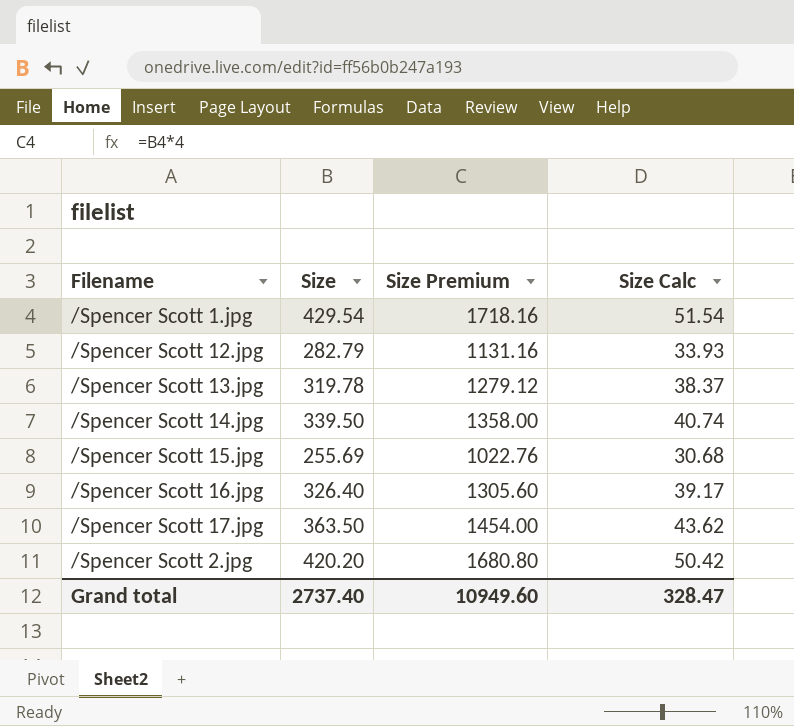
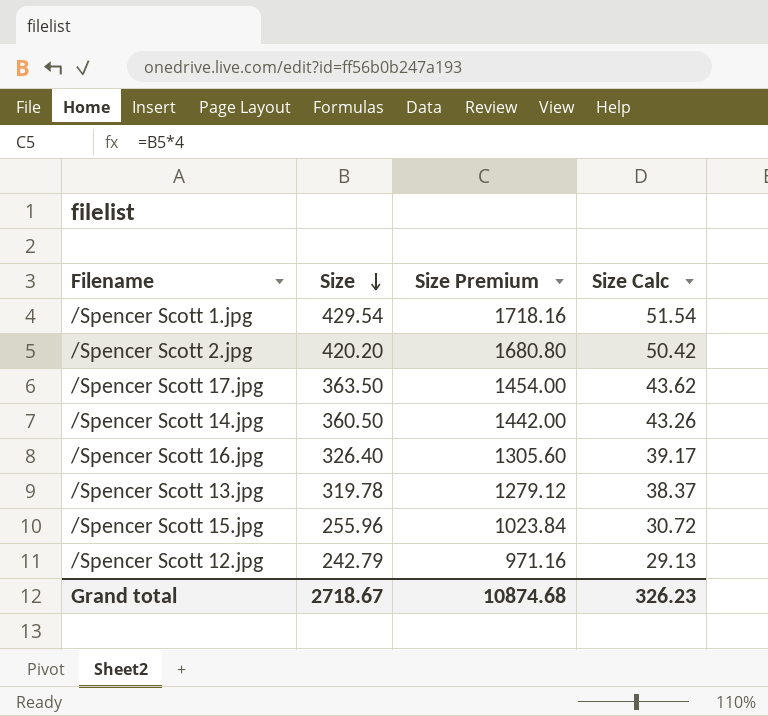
row order: none -> Size descending
/Spencer Scott 14.jpg | Size: 339.50 -> 360.50
/Spencer Scott 14.jpg | Size Premium: 1358.00 -> 1442.00
/Spencer Scott 14.jpg | Size Calc: 40.74 -> 43.26
/Spencer Scott 15.jpg | Size: 255.69 -> 255.96
/Spencer Scott 15.jpg | Size Premium: 1022.76 -> 1023.84
/Spencer Scott 15.jpg | Size Calc: 30.68 -> 30.72
/Spencer Scott 12.jpg | Size: 282.79 -> 242.79
/Spencer Scott 12.jpg | Size Premium: 1131.16 -> 971.16
/Spencer Scott 12.jpg | Size Calc: 33.93 -> 29.13
Grand total | Size: 2737.40 -> 2718.67
Grand total | Size Premium: 10949.60 -> 10874.68
Grand total | Size Calc: 328.47 -> 326.23

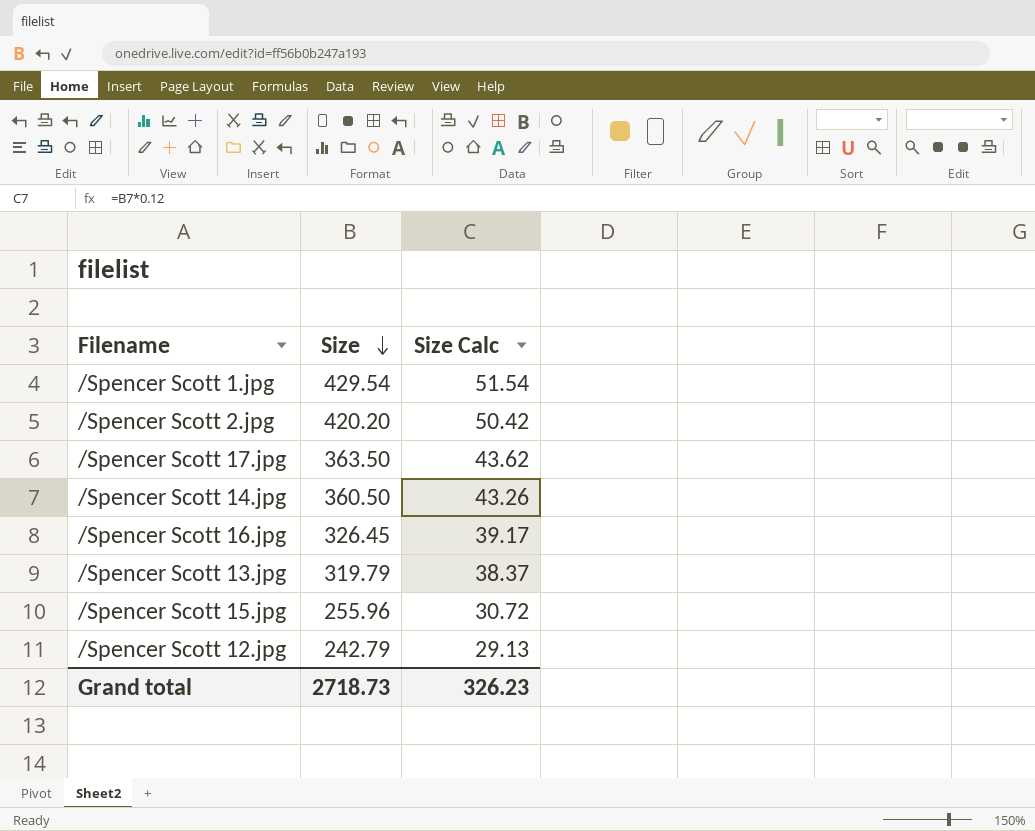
column Size Premium | formula: [Size] * 4 -> none
/Spencer Scott 16.jpg | Size: 326.40 -> 326.45
/Spencer Scott 13.jpg | Size: 319.78 -> 319.79
Grand total | Size: 2718.67 -> 2718.73

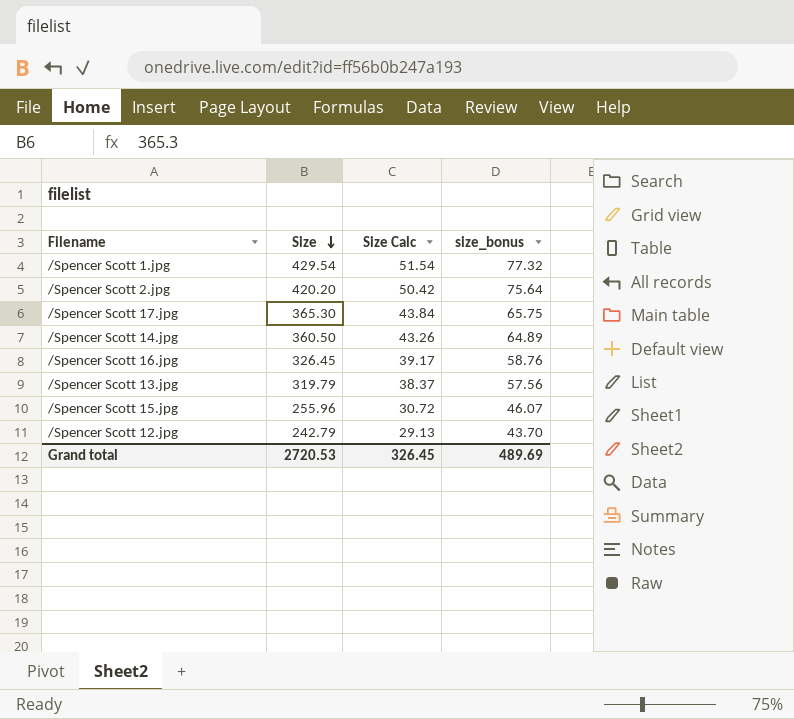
column size_bonus | formula: none -> [Size] * 0.18
/Spencer Scott 17.jpg | Size: 363.50 -> 365.30
/Spencer Scott 17.jpg | Size Calc: 43.62 -> 43.84
Grand total | Size: 2718.73 -> 2720.53
Grand total | Size Calc: 326.23 -> 326.45

